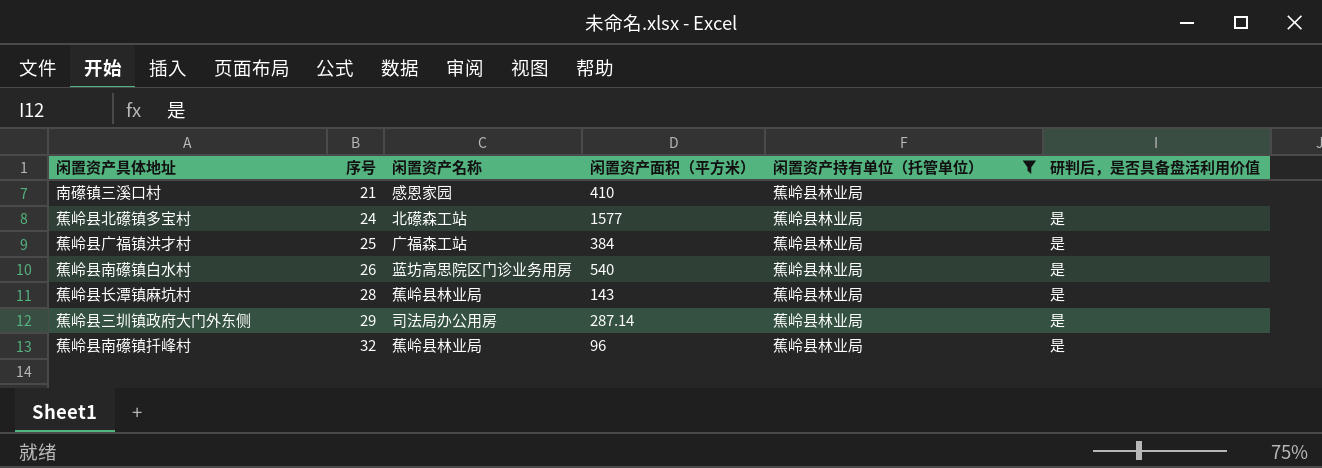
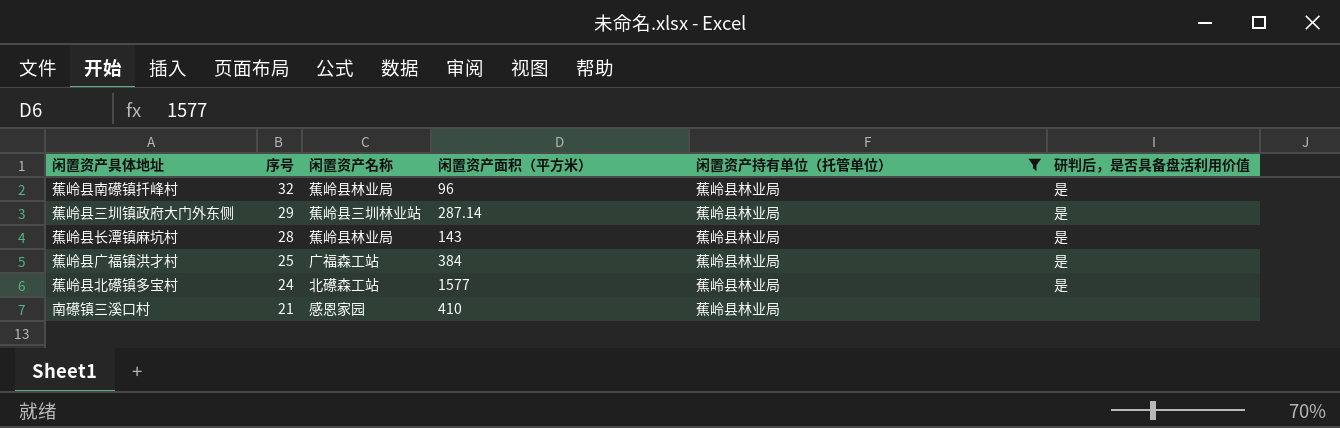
row order: 序号 ascending -> 序号 descending
row 蕉岭县南礤镇白水村: 26 | 蓝坊高思院区门诊业务用房 | 540 | 蕉岭县林业局 | 是 -> none
蕉岭县三圳镇政府大门外东侧 | 闲置资产名称: 司法局办公用房 -> 蕉岭县三圳林业站

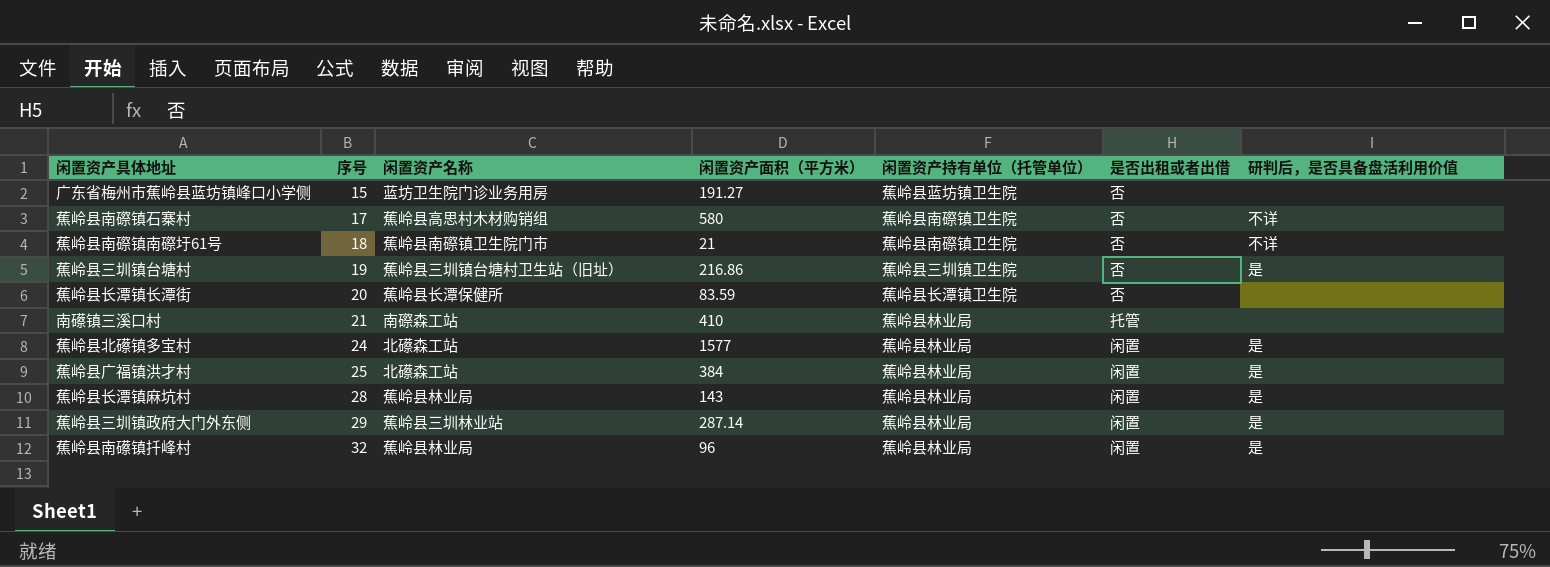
filter: 闲置资产持有单位（托管单位） = 蕉岭县林业局 -> none
row order: 序号 descending -> 序号 ascending
column 是否出租或者出借 | position: none -> 6
南礤镇三溪口村 | 闲置资产名称: 感恩家园 -> 南磜森工站
蕉岭县广福镇洪才村 | 闲置资产名称: 广福森工站 -> 北礤森工站

